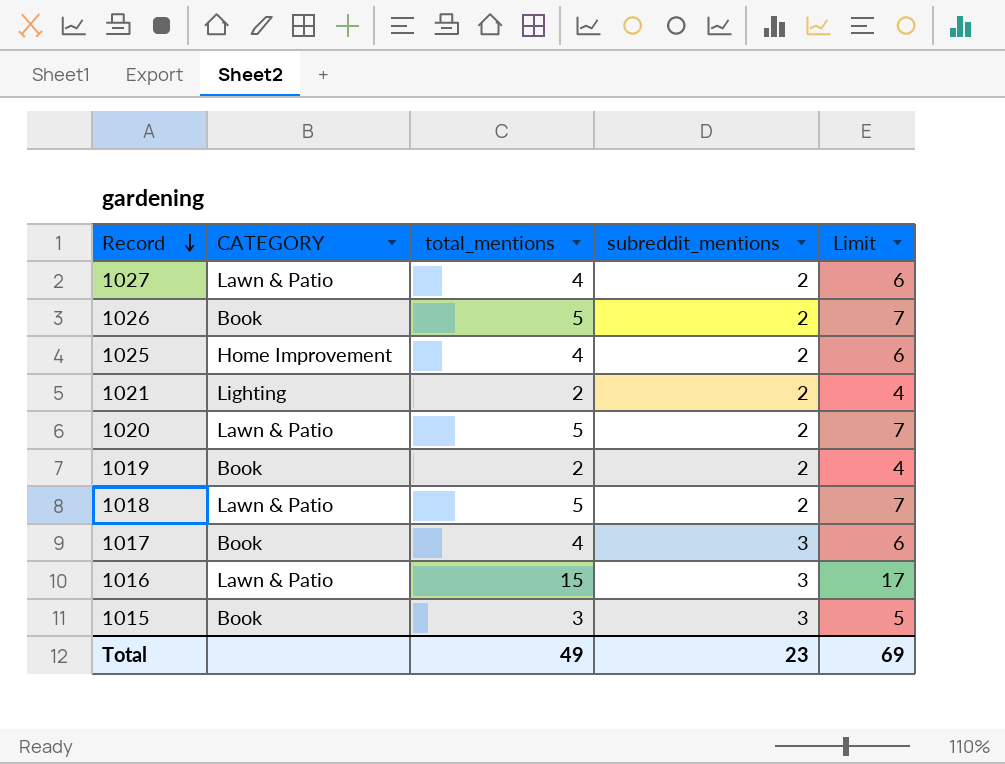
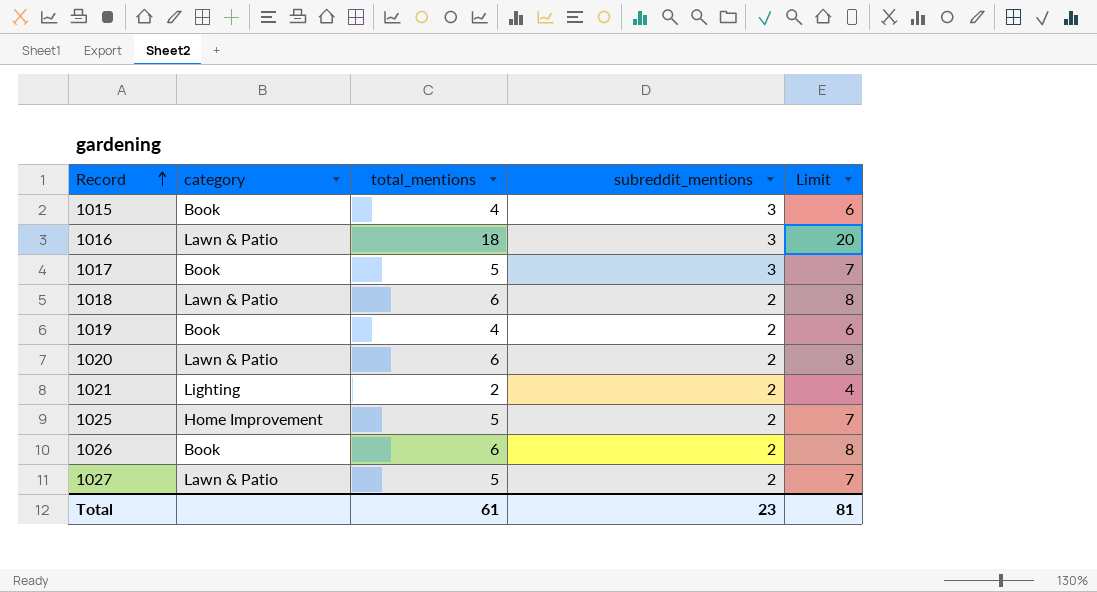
row order: Record descending -> Record ascending
column name: CATEGORY -> category
1015 | total_mentions: 3 -> 4
1015 | Limit: 5 -> 6
1016 | total_mentions: 15 -> 18
1016 | Limit: 17 -> 20
1017 | total_mentions: 4 -> 5
1017 | Limit: 6 -> 7
1018 | total_mentions: 5 -> 6
1018 | Limit: 7 -> 8
1019 | total_mentions: 2 -> 4
1019 | Limit: 4 -> 6
1020 | total_mentions: 5 -> 6
1020 | Limit: 7 -> 8
1025 | total_mentions: 4 -> 5
1025 | Limit: 6 -> 7
1026 | total_mentions: 5 -> 6
1026 | Limit: 7 -> 8
1027 | total_mentions: 4 -> 5
1027 | Limit: 6 -> 7
Total | total_mentions: 49 -> 61
Total | Limit: 69 -> 81

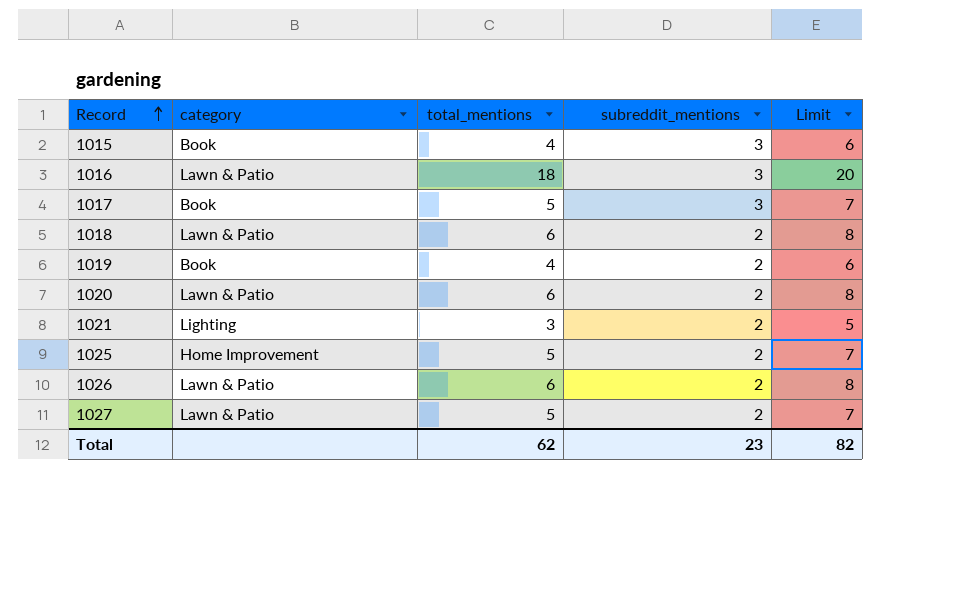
1021 | total_mentions: 2 -> 3
1021 | Limit: 4 -> 5
1026 | category: Book -> Lawn & Patio
Total | total_mentions: 61 -> 62
Total | Limit: 81 -> 82

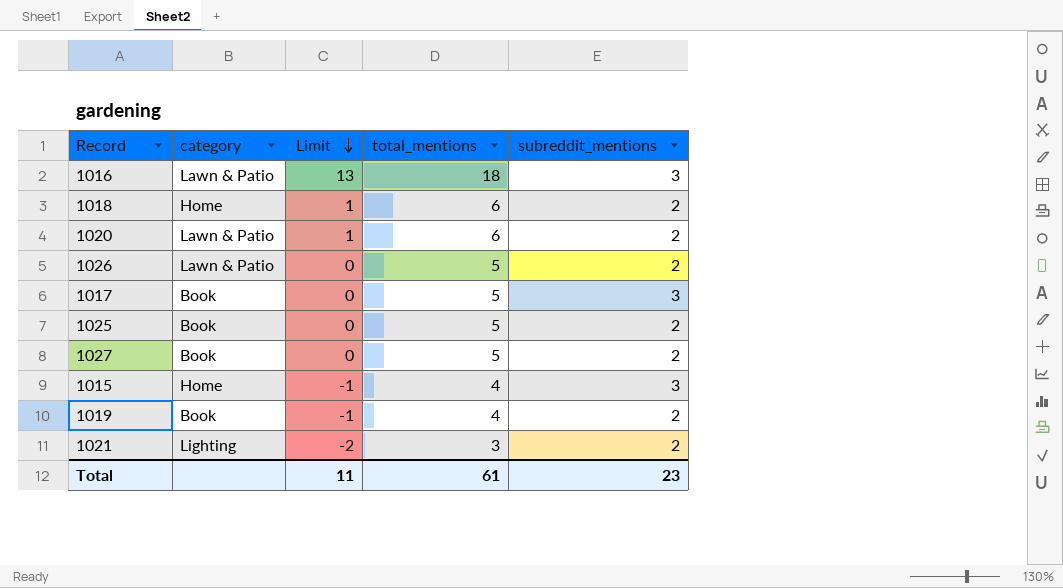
row order: Record ascending -> Limit descending
column Limit | formula: [total_mentions] + 2 -> [total_mentions] - 5
column Limit | position: 5 -> 3
1018 | category: Lawn & Patio -> Home
1026 | total_mentions: 6 -> 5
1025 | category: Home Improvement -> Book
1027 | category: Lawn & Patio -> Book
1015 | category: Book -> Home
Total | Limit: 82 -> 11
Total | total_mentions: 62 -> 61

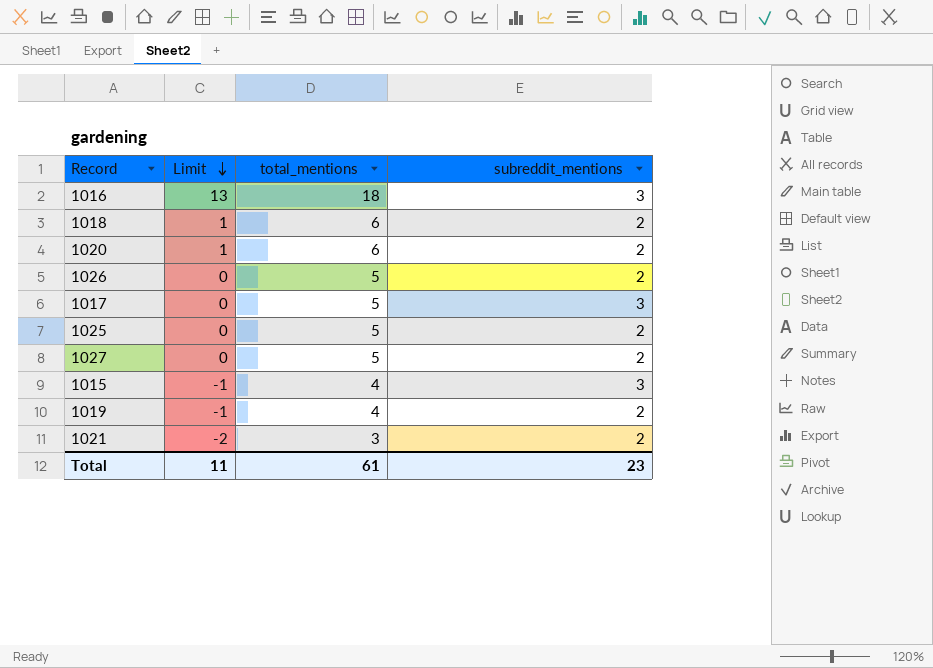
column category | position: 2 -> none

